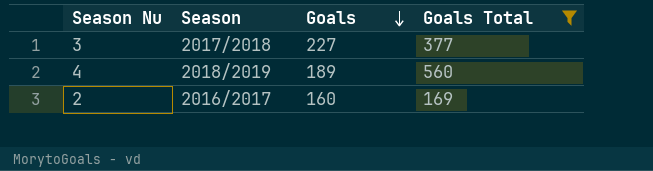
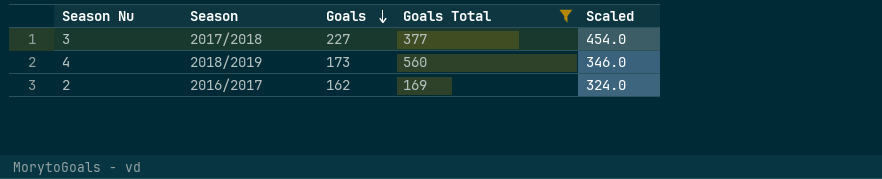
column Scaled | formula: none -> [Goals] * 2
4 | Goals: 189 -> 173
2 | Goals: 160 -> 162

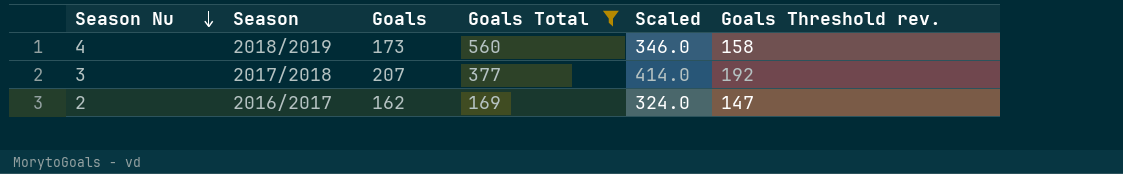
row order: Goals descending -> Season Nu descending
column Goals Threshold rev. | formula: none -> [Goals] - 15
3 | Goals: 227 -> 207
3 | Scaled: 454.0 -> 414.0

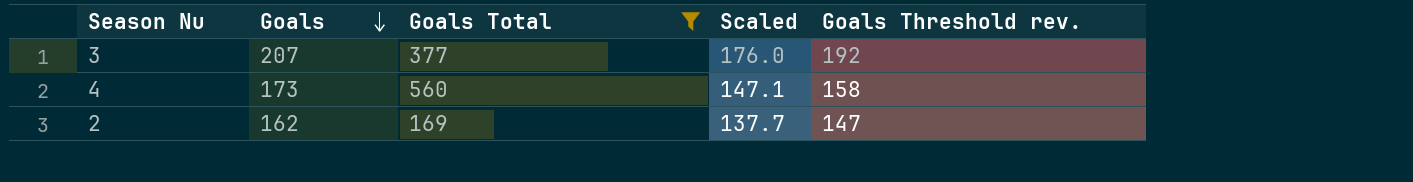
row order: Season Nu descending -> Goals descending
column Season | position: 2 -> none
column Scaled | formula: [Goals] * 2 -> [Goals] * 0.85

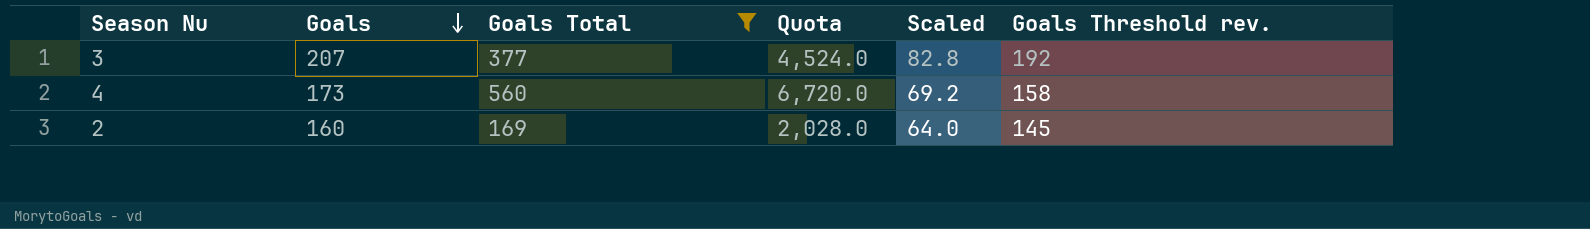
column Quota | formula: none -> [Goals Total] * 12
column Scaled | formula: [Goals] * 0.85 -> [Goals] * 0.4
2 | Goals: 162 -> 160
2 | Goals Threshold rev.: 147 -> 145

